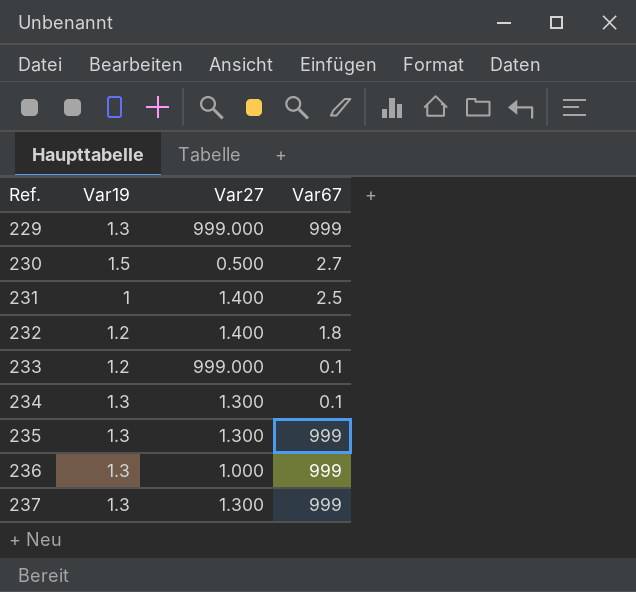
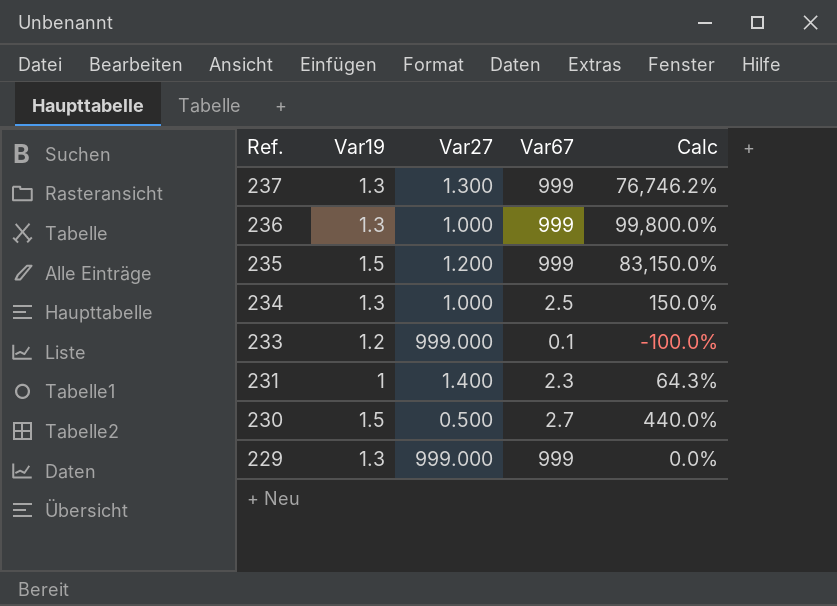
row order: Ref. ascending -> Ref. descending
column Calc | formula: none -> ([Var67] - [Var27]) / [Var27]
row 232: 1.2 | 1.400 | 1.8 -> none
235 | Var19: 1.3 -> 1.5
235 | Var27: 1.300 -> 1.200
234 | Var27: 1.300 -> 1.000
234 | Var67: 0.1 -> 2.5
231 | Var67: 2.5 -> 2.3

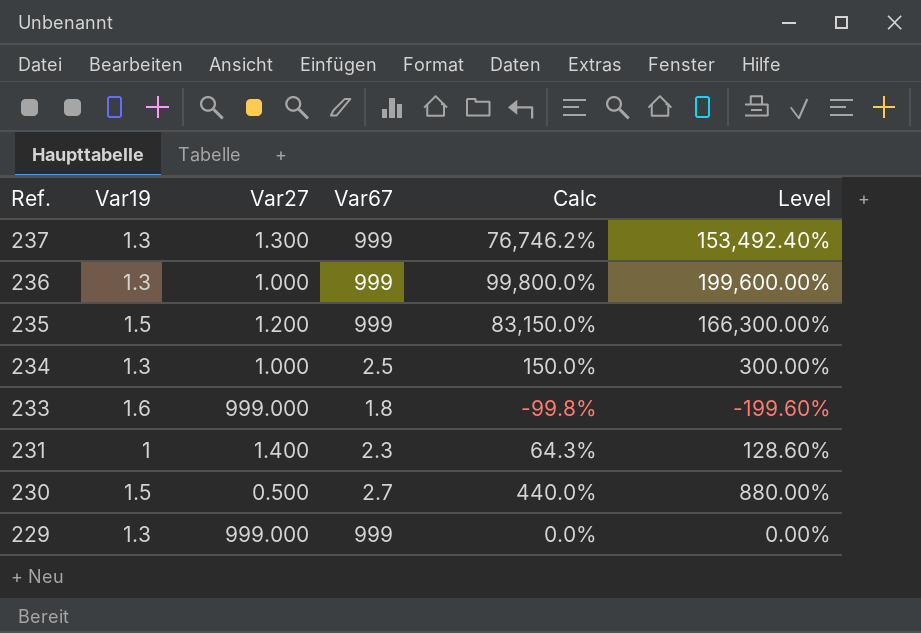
column Level | formula: none -> [Calc] * 2
233 | Var19: 1.2 -> 1.6
233 | Var67: 0.1 -> 1.8
233 | Calc: -100.0% -> -99.8%

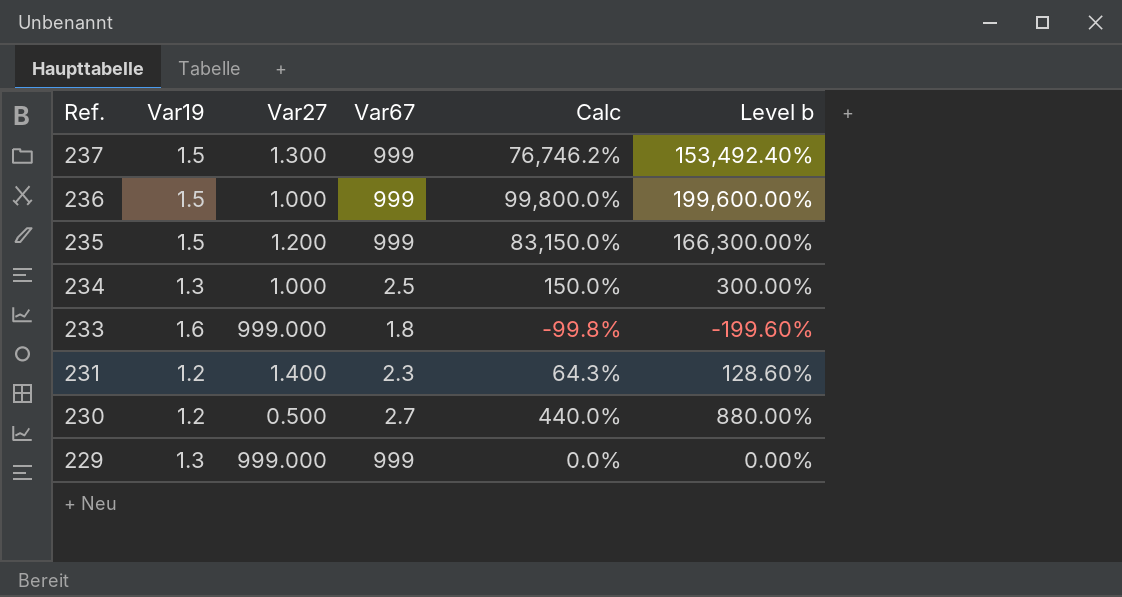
column name: Level -> Level b
237 | Var19: 1.3 -> 1.5
236 | Var19: 1.3 -> 1.5
231 | Var19: 1 -> 1.2
230 | Var19: 1.5 -> 1.2

